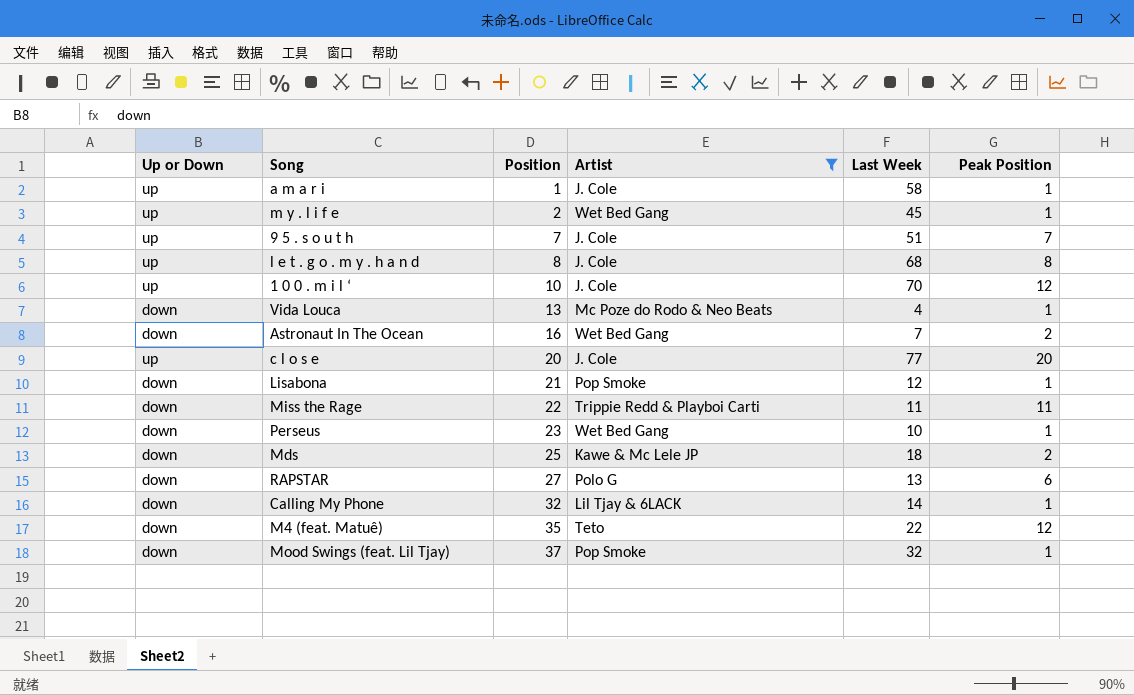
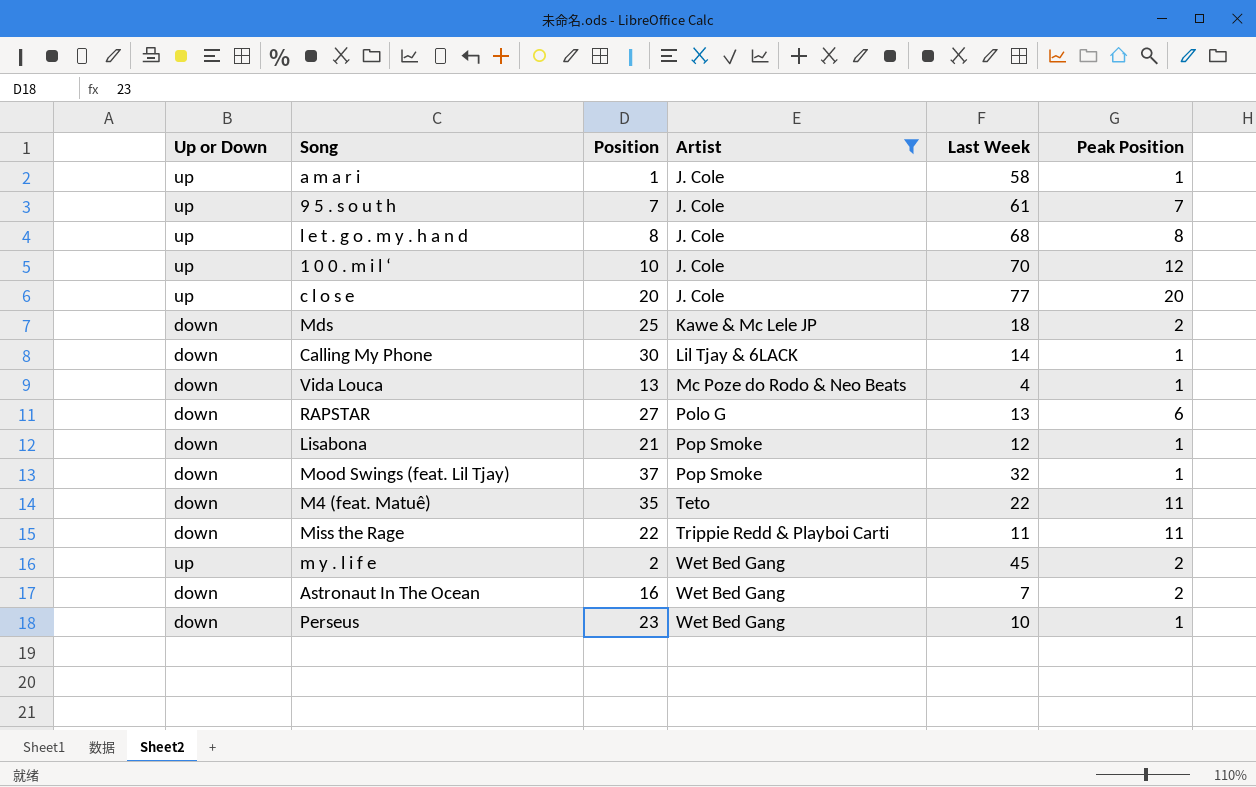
row order: Position ascending -> Artist ascending
9 5 . s o u t h | Last Week: 51 -> 61
Calling My Phone | Position: 32 -> 30
M4 (feat. Matuê) | Peak Position: 12 -> 11
m y . l i f e | Peak Position: 1 -> 2

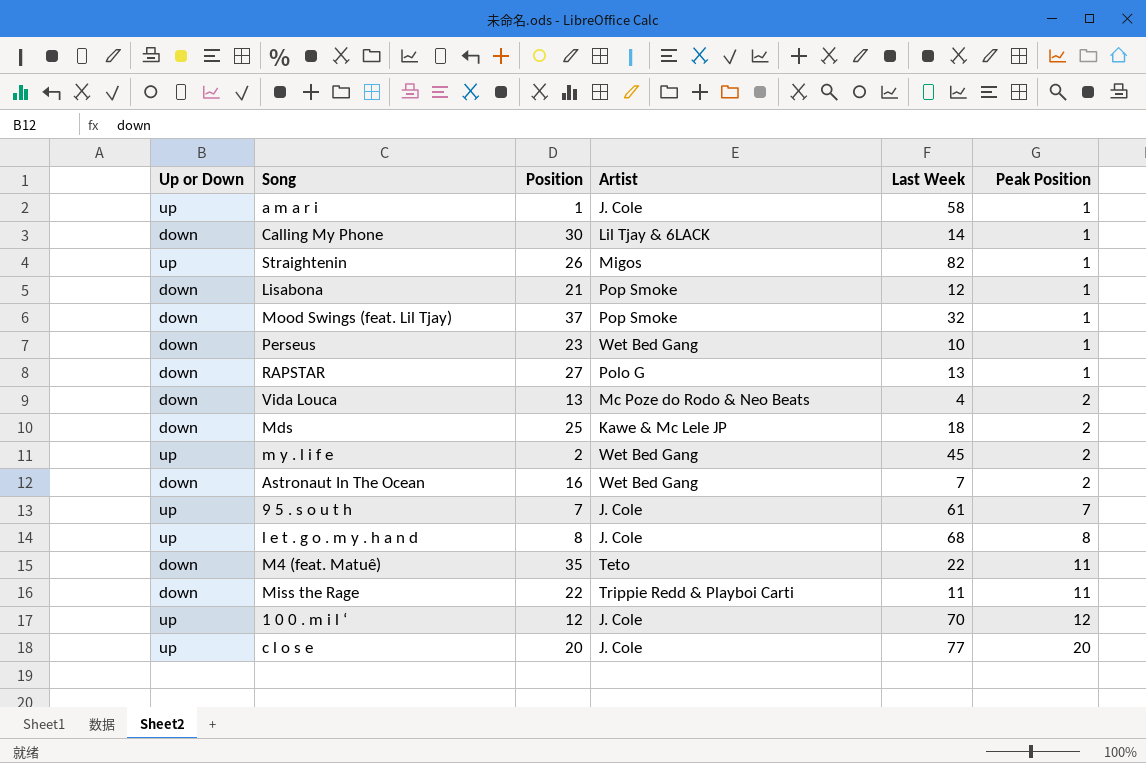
filter: Artist != Migos -> none
row order: Artist ascending -> Peak Position ascending
RAPSTAR | Peak Position: 6 -> 1
Vida Louca | Peak Position: 1 -> 2
1 0 0 . m i l ‘ | Position: 10 -> 12

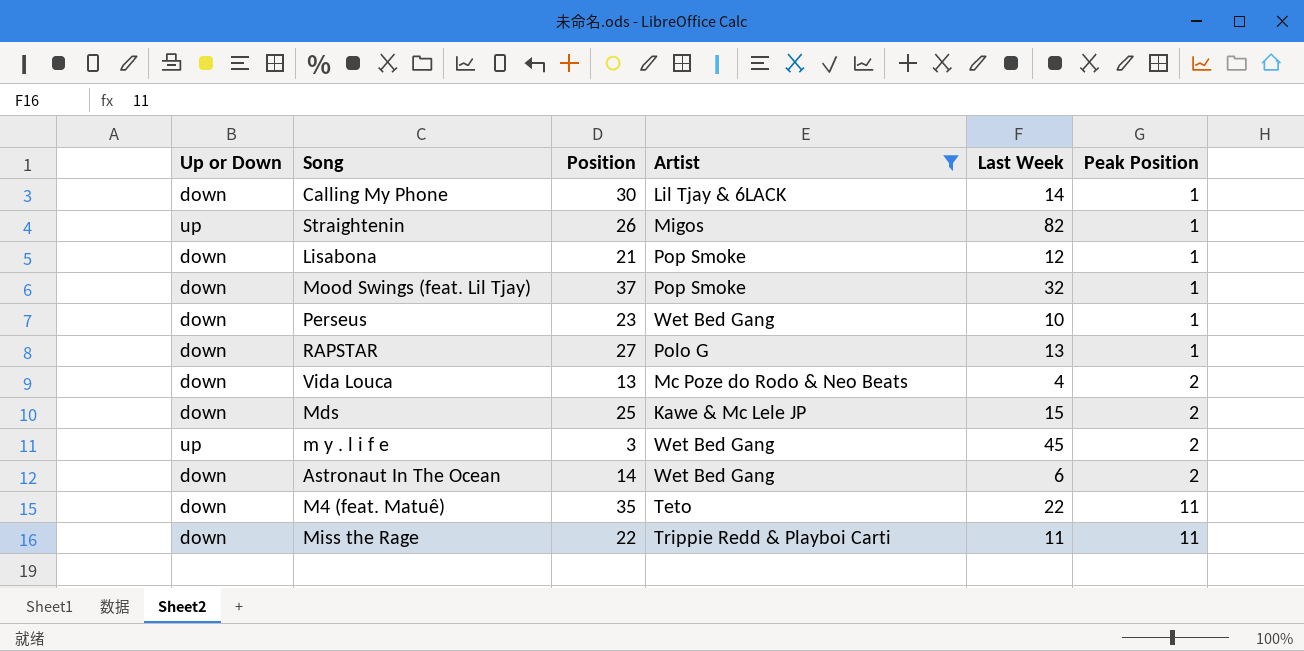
filter: none -> Artist != J. Cole
Mds | Last Week: 18 -> 15
m y . l i f e | Position: 2 -> 3
Astronaut In The Ocean | Position: 16 -> 14
Astronaut In The Ocean | Last Week: 7 -> 6

